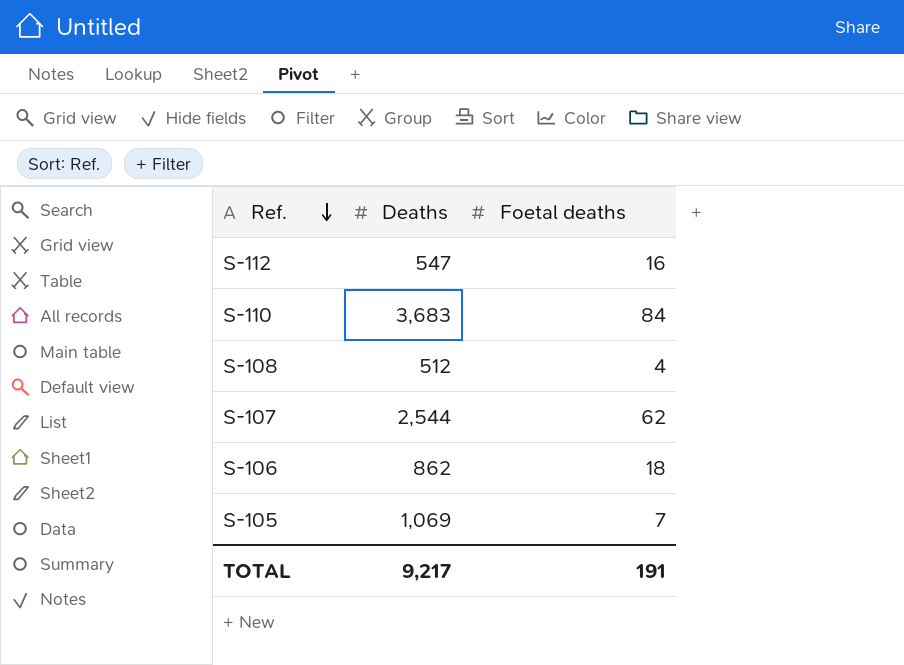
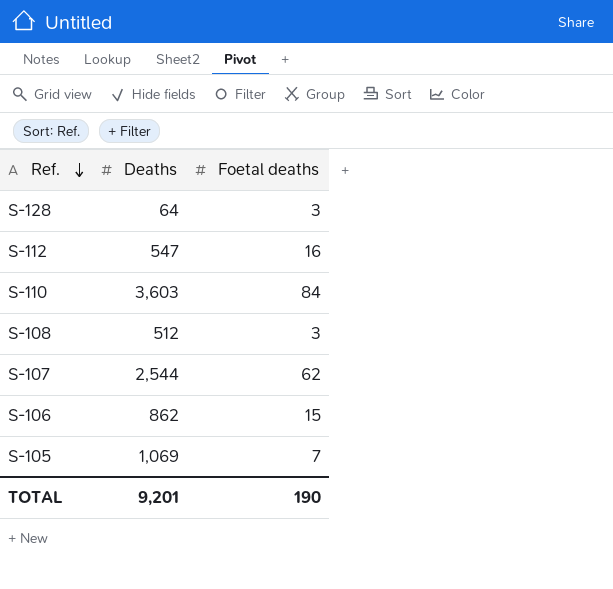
row S-128: none -> 64 | 3
S-110 | Deaths: 3,683 -> 3,603
S-108 | Foetal deaths: 4 -> 3
S-106 | Foetal deaths: 18 -> 15
TOTAL | Deaths: 9,217 -> 9,201
TOTAL | Foetal deaths: 191 -> 190

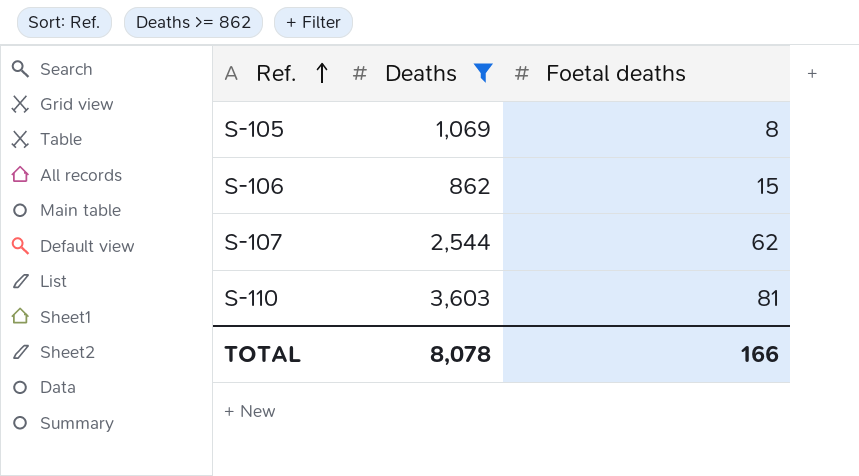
filter: none -> Deaths >= 862
row order: Ref. descending -> Ref. ascending
S-105 | Foetal deaths: 7 -> 8
S-110 | Foetal deaths: 84 -> 81
TOTAL | Deaths: 9,201 -> 8,078
TOTAL | Foetal deaths: 190 -> 166

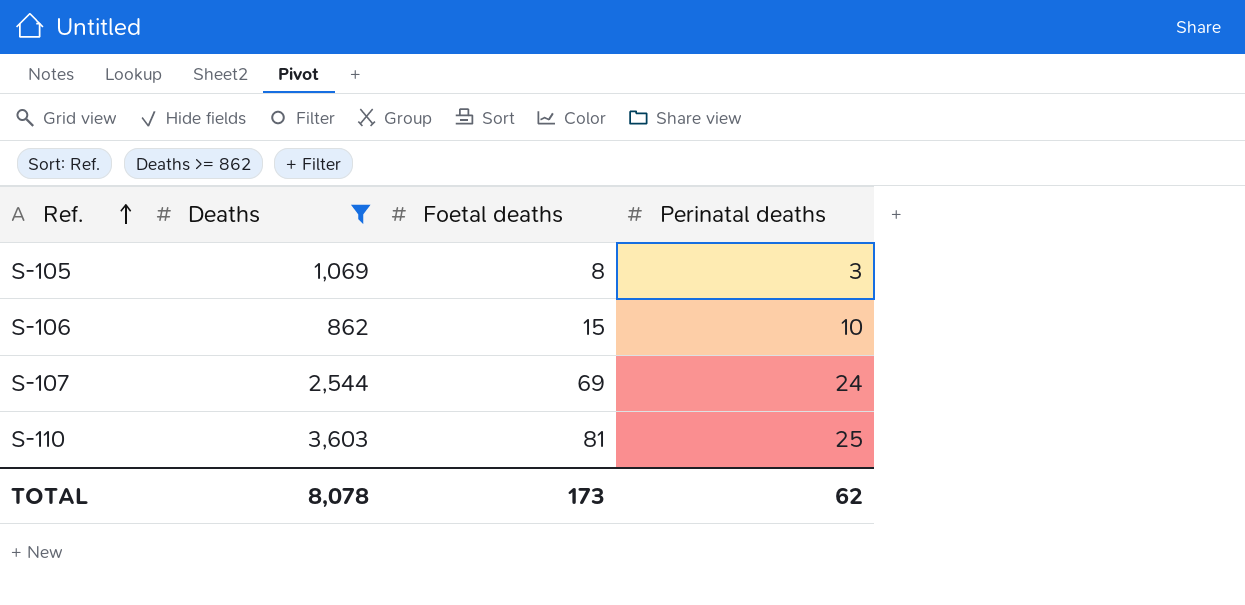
column Perinatal deaths | position: none -> 4
S-107 | Foetal deaths: 62 -> 69
TOTAL | Foetal deaths: 166 -> 173

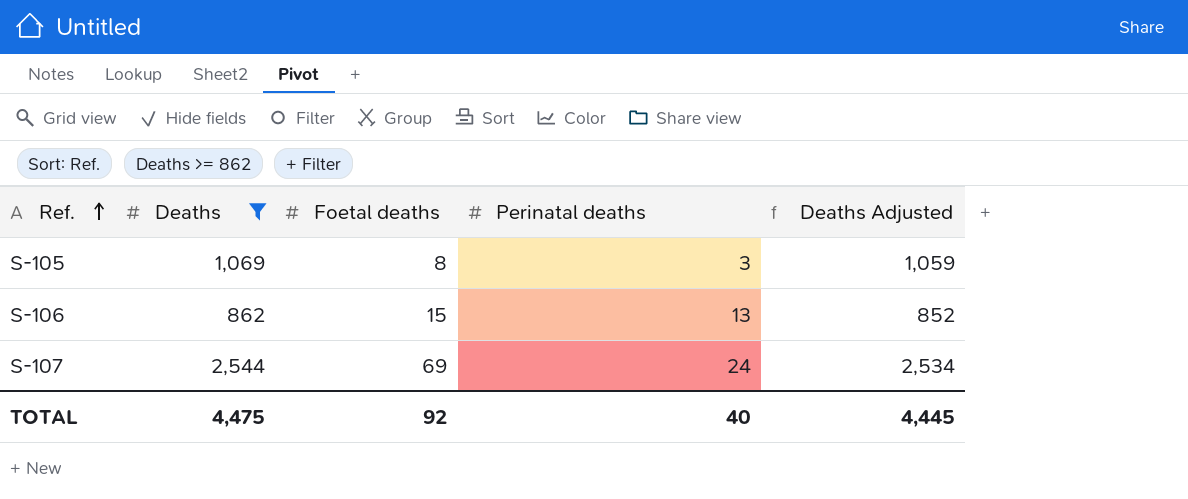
column Deaths Adjusted | formula: none -> [Deaths] - 10
row S-110: 3,603 | 81 | 25 -> none
S-106 | Perinatal deaths: 10 -> 13
TOTAL | Deaths: 8,078 -> 4,475
TOTAL | Foetal deaths: 173 -> 92
TOTAL | Perinatal deaths: 62 -> 40

